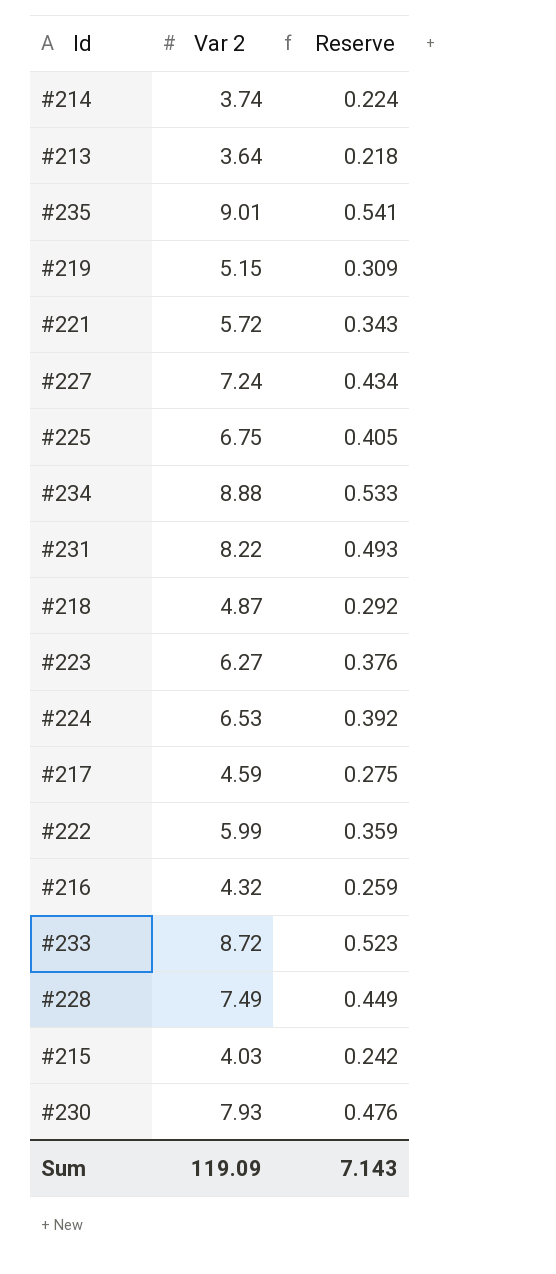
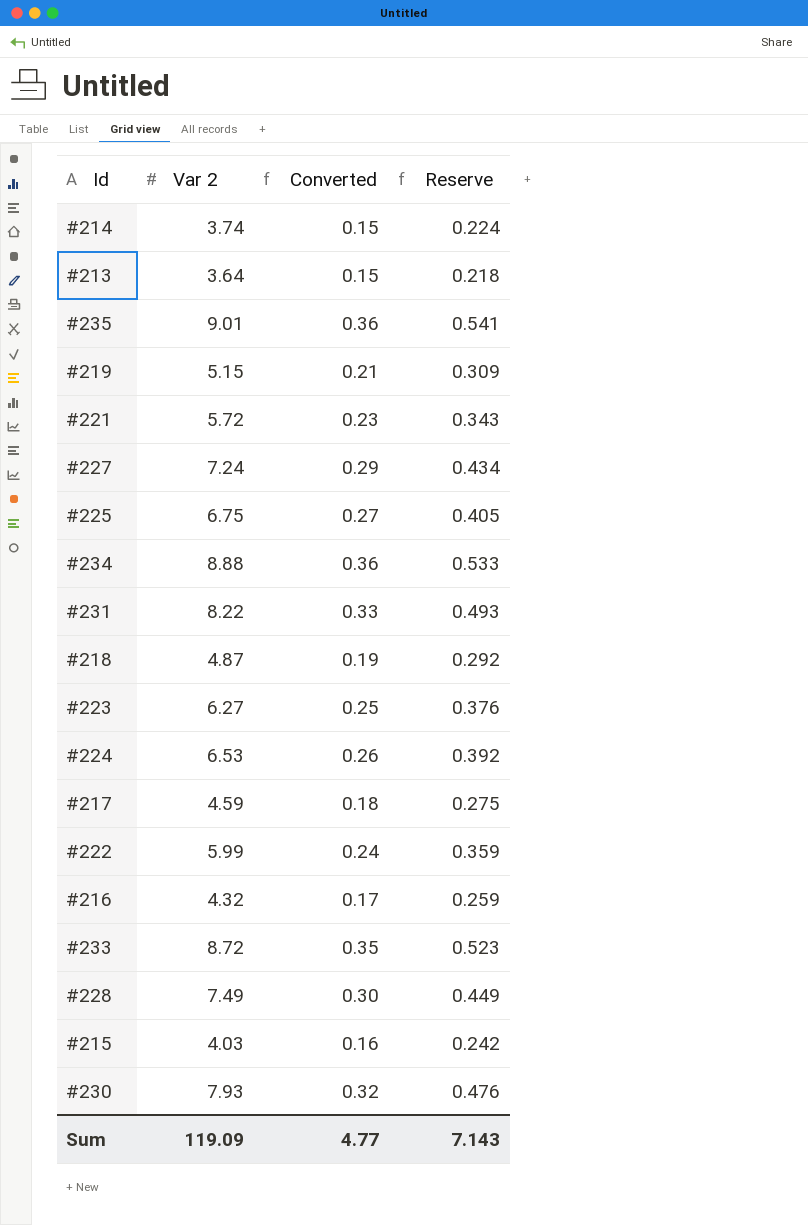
column Converted | formula: none -> [Var 2] * 0.04

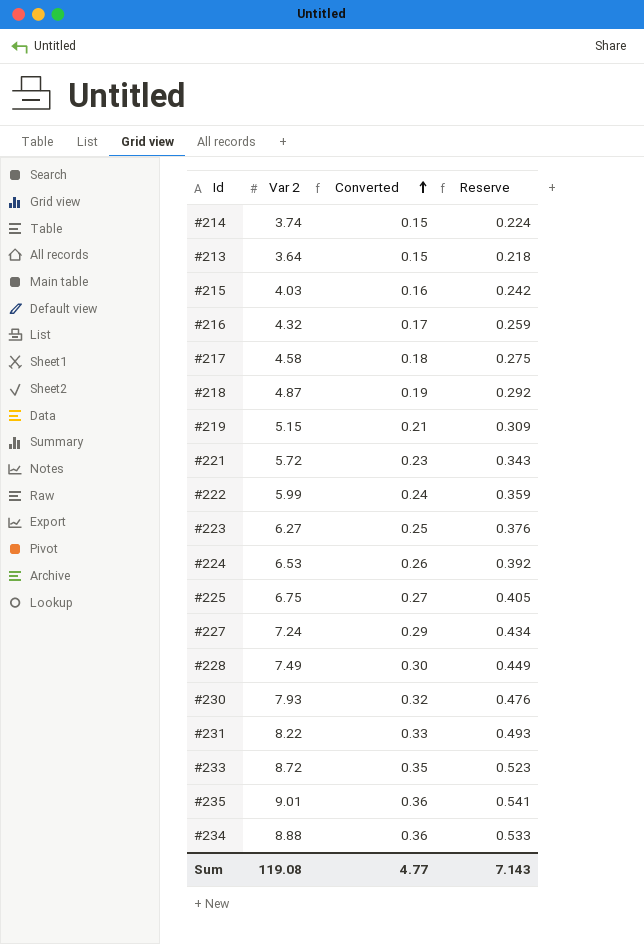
row order: none -> Converted ascending
#217 | Var 2: 4.59 -> 4.58
Sum | Var 2: 119.09 -> 119.08

